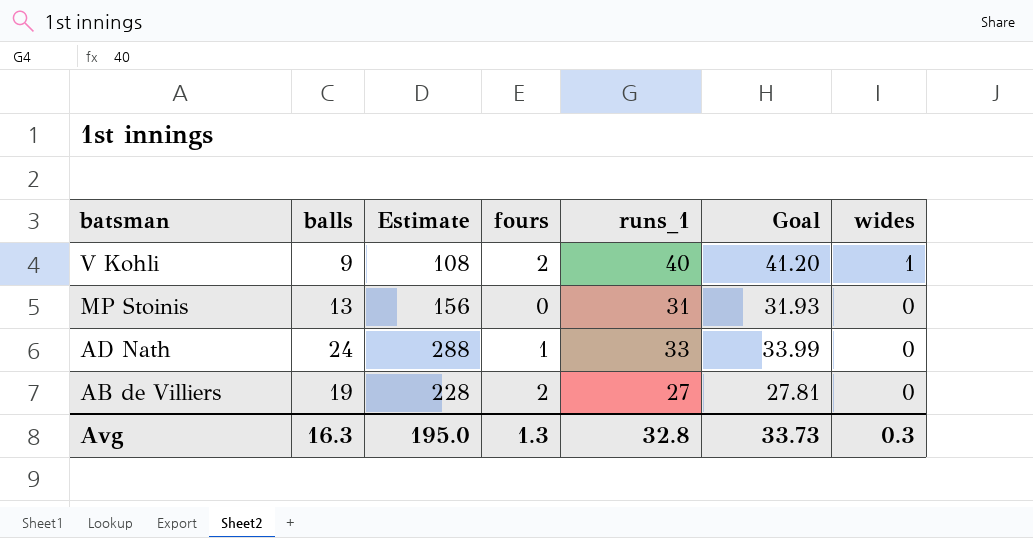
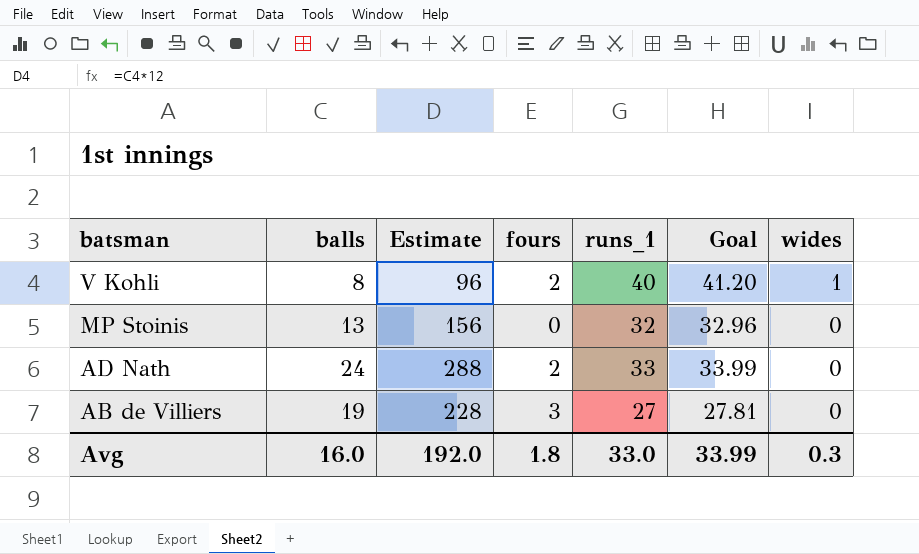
V Kohli | balls: 9 -> 8
V Kohli | Estimate: 108 -> 96
MP Stoinis | runs_1: 31 -> 32
MP Stoinis | Goal: 31.93 -> 32.96
AD Nath | fours: 1 -> 2
AB de Villiers | fours: 2 -> 3
Avg | balls: 16.3 -> 16.0
Avg | Estimate: 195.0 -> 192.0
Avg | fours: 1.3 -> 1.8
Avg | runs_1: 32.8 -> 33.0
Avg | Goal: 33.73 -> 33.99

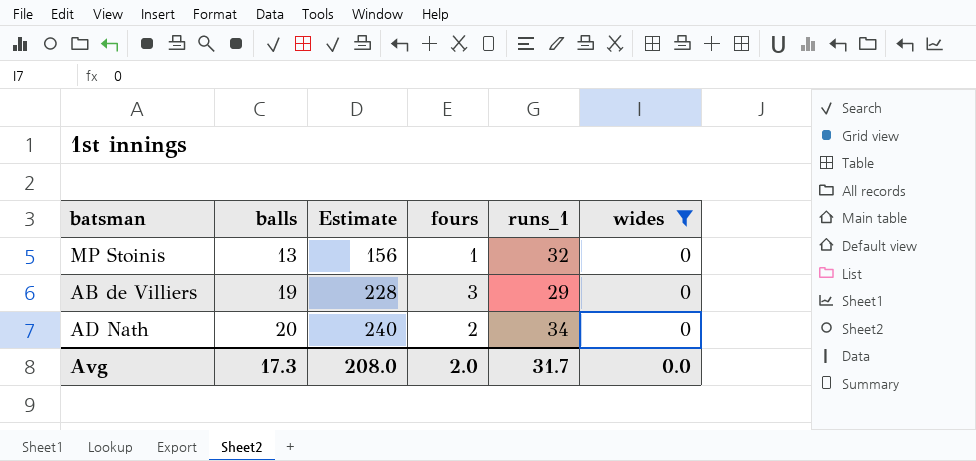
filter: none -> wides = 0
row order: batsman descending -> balls ascending
column Goal | formula: [runs_1] * 1.03 -> none
MP Stoinis | fours: 0 -> 1
AB de Villiers | runs_1: 27 -> 29
AD Nath | balls: 24 -> 20
AD Nath | Estimate: 288 -> 240
AD Nath | runs_1: 33 -> 34
Avg | balls: 16.0 -> 17.3
Avg | Estimate: 192.0 -> 208.0
Avg | fours: 1.8 -> 2.0
Avg | runs_1: 33.0 -> 31.7
Avg | wides: 0.3 -> 0.0

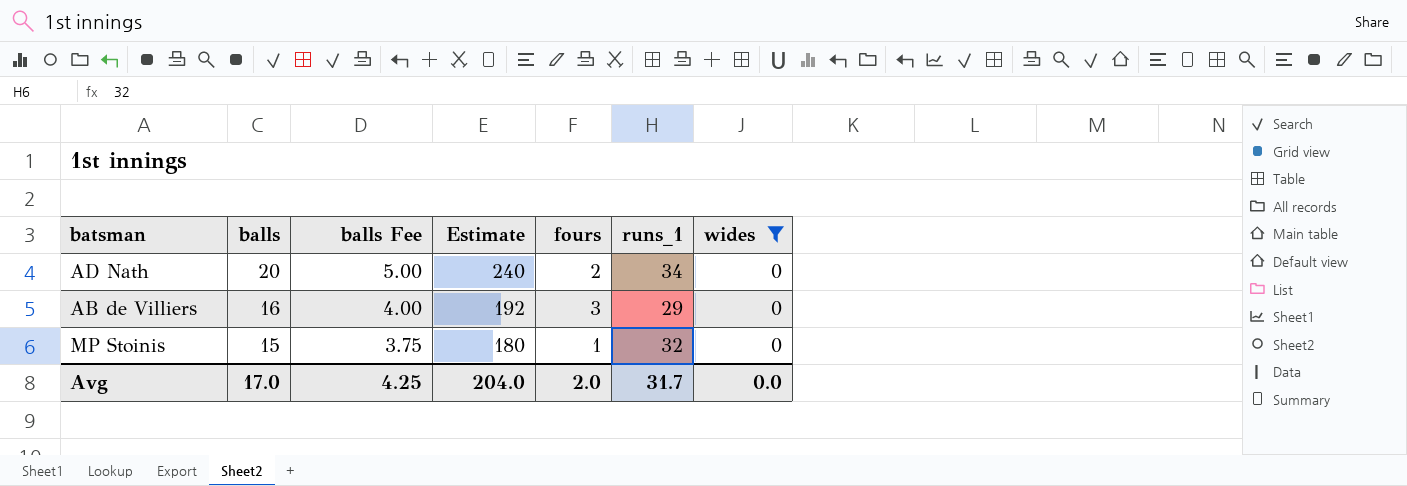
row order: balls ascending -> balls descending
column balls Fee | formula: none -> [balls] * 0.25
AB de Villiers | balls: 19 -> 16
AB de Villiers | Estimate: 228 -> 192
MP Stoinis | balls: 13 -> 15
MP Stoinis | Estimate: 156 -> 180
Avg | balls: 17.3 -> 17.0
Avg | Estimate: 208.0 -> 204.0

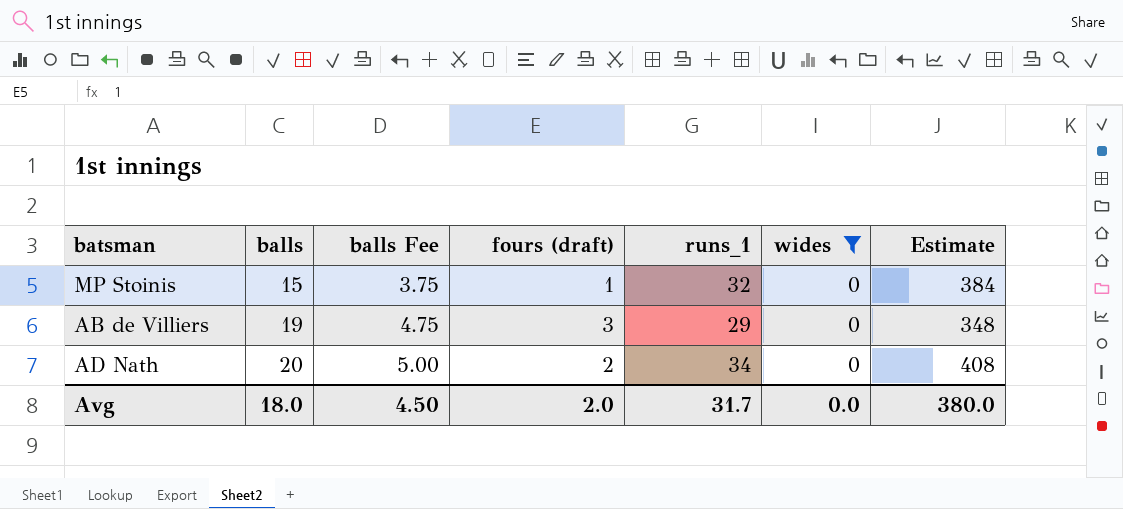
row order: balls descending -> balls ascending
column name: fours -> fours (draft)
column Estimate | formula: [balls] * 12 -> [runs_1] * 12
column Estimate | position: 4 -> 7
AB de Villiers | balls: 16 -> 19
AB de Villiers | balls Fee: 4.00 -> 4.75
Avg | balls: 17.0 -> 18.0
Avg | balls Fee: 4.25 -> 4.50
Avg | Estimate: 204.0 -> 380.0

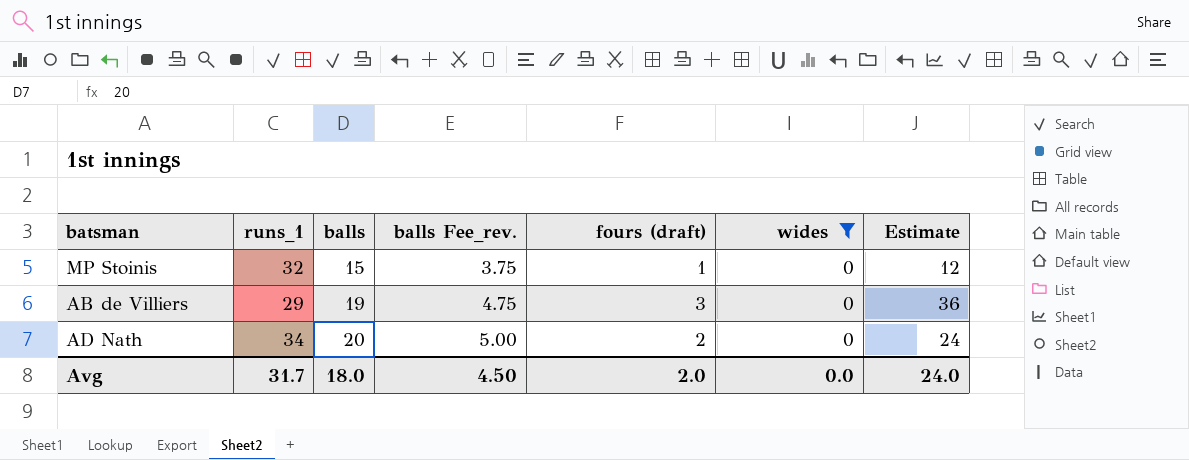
column runs_1 | position: 5 -> 2
column name: balls Fee -> balls Fee_rev.
column Estimate | formula: [runs_1] * 12 -> [fours (draft)] * 12
Avg | Estimate: 380.0 -> 24.0

